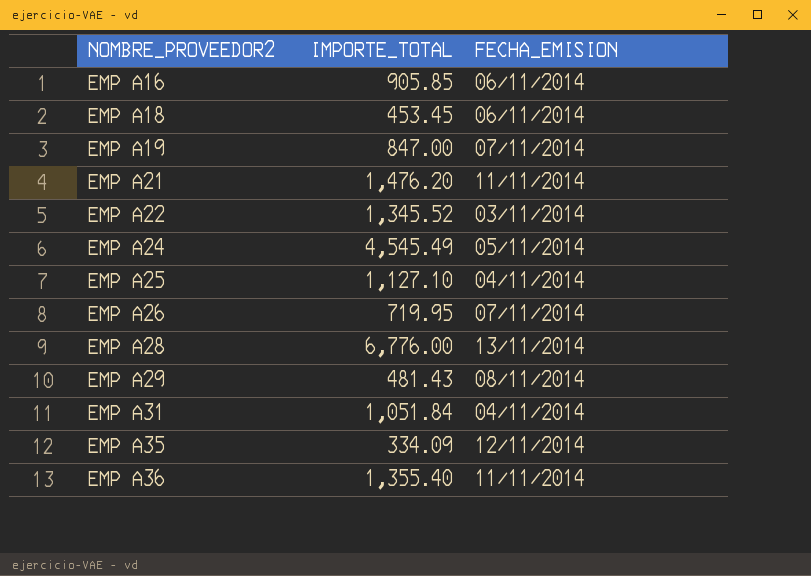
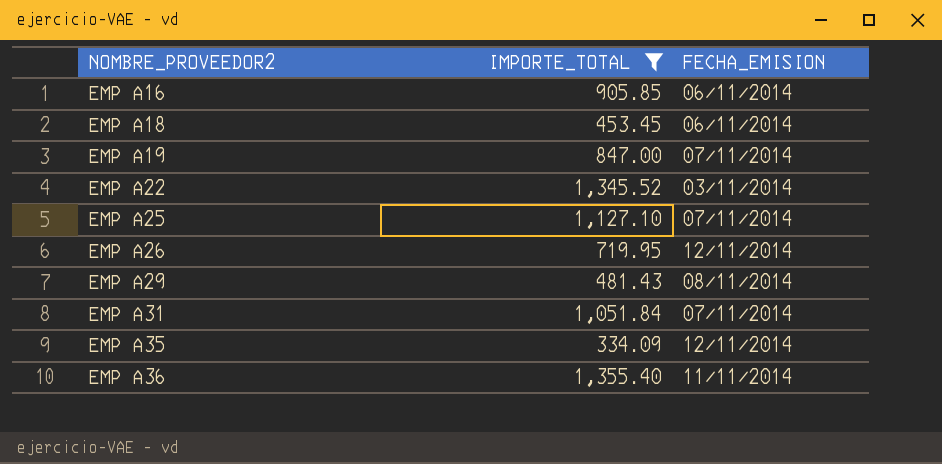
filter: none -> IMPORTE_TOTAL <= 1,355.40
EMP A25 | FECHA_EMISION: 04/11/2014 -> 07/11/2014
EMP A26 | FECHA_EMISION: 07/11/2014 -> 12/11/2014
EMP A31 | FECHA_EMISION: 04/11/2014 -> 07/11/2014

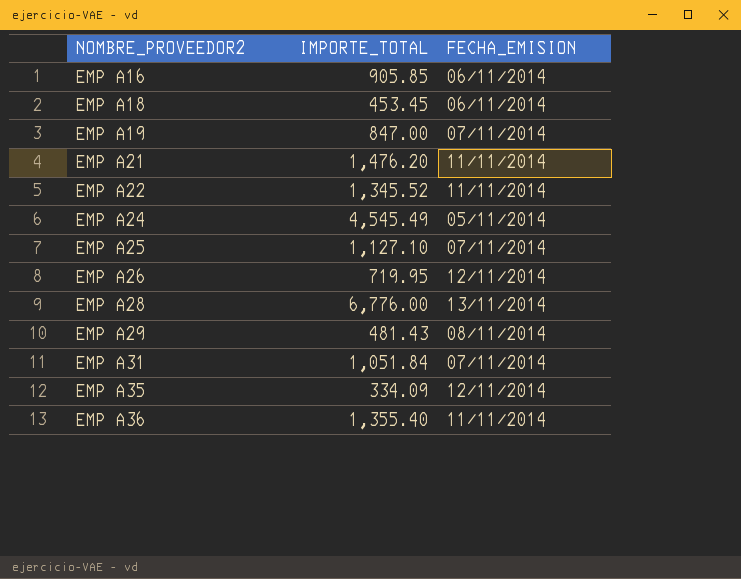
filter: IMPORTE_TOTAL <= 1,355.40 -> none
EMP A22 | FECHA_EMISION: 03/11/2014 -> 11/11/2014

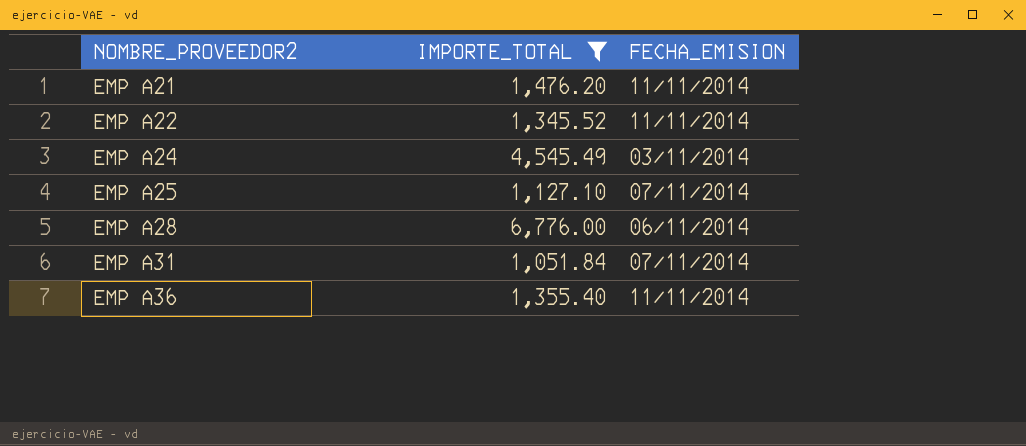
filter: none -> IMPORTE_TOTAL >= 1,051.84
EMP A24 | FECHA_EMISION: 05/11/2014 -> 03/11/2014
EMP A28 | FECHA_EMISION: 13/11/2014 -> 06/11/2014

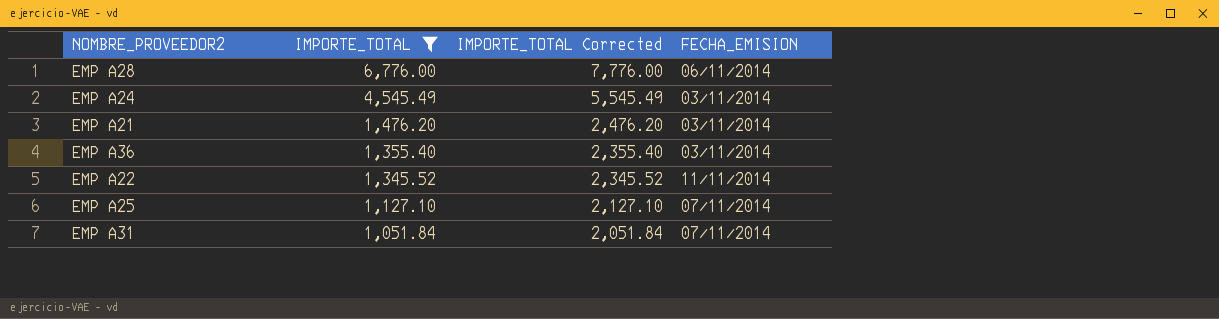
row order: NOMBRE_PROVEEDOR2 ascending -> IMPORTE_TOTAL descending
column IMPORTE_TOTAL Corrected | formula: none -> [IMPORTE_TOTAL] + 1000
EMP A21 | FECHA_EMISION: 11/11/2014 -> 03/11/2014
EMP A36 | FECHA_EMISION: 11/11/2014 -> 03/11/2014

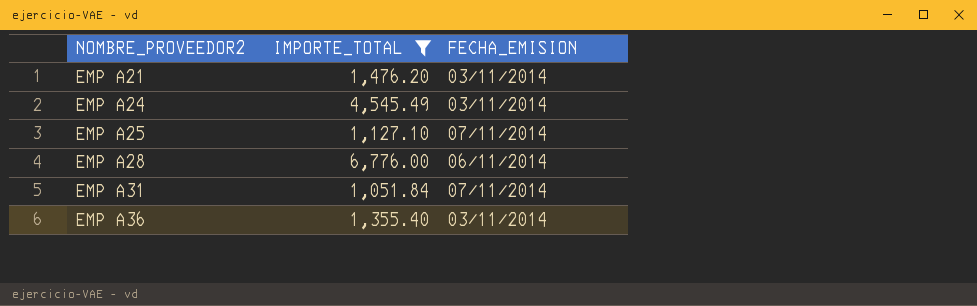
row order: IMPORTE_TOTAL descending -> NOMBRE_PROVEEDOR2 ascending
column IMPORTE_TOTAL Corrected | formula: [IMPORTE_TOTAL] + 1000 -> none
row EMP A22: 1,345.52 | 2,345.52 | 11/11/2014 -> none

